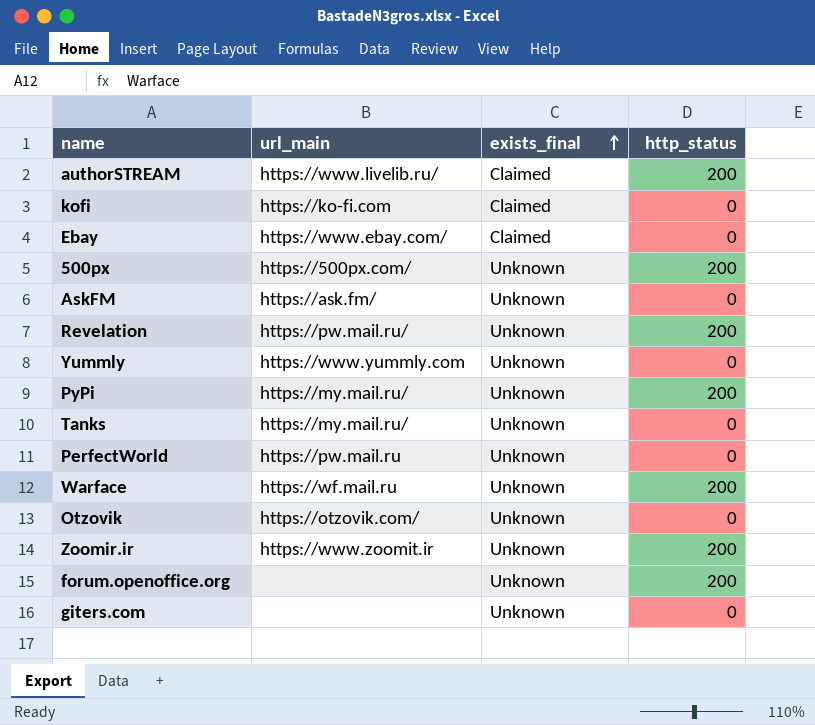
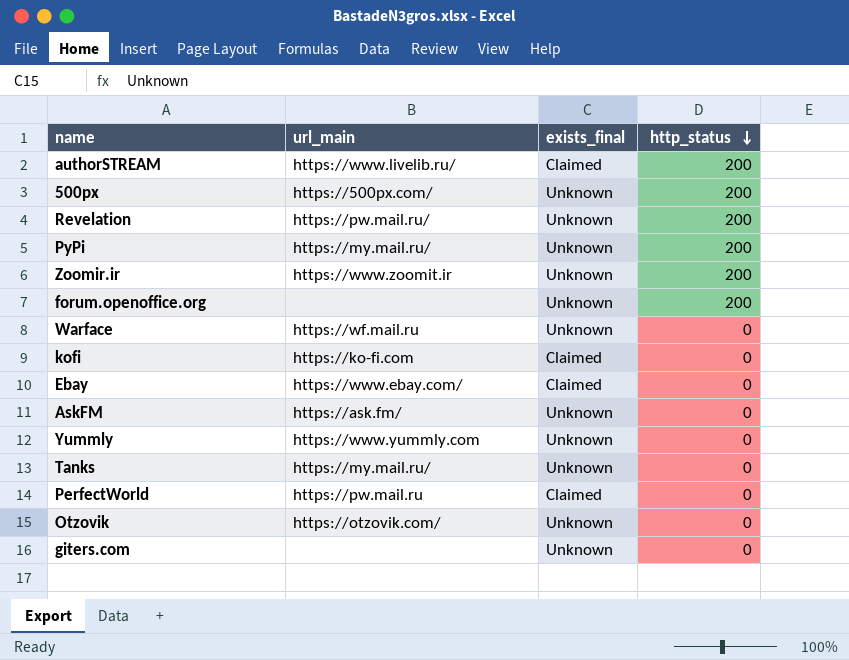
row order: exists_final ascending -> http_status descending
Warface | http_status: 200 -> 0
PerfectWorld | exists_final: Unknown -> Claimed

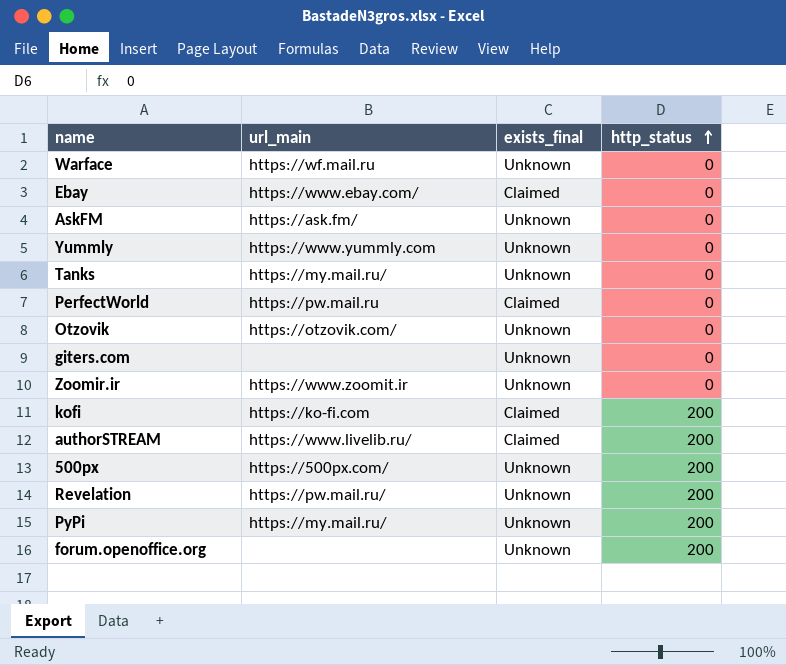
row order: http_status descending -> http_status ascending
Zoomir.ir | http_status: 200 -> 0
kofi | http_status: 0 -> 200

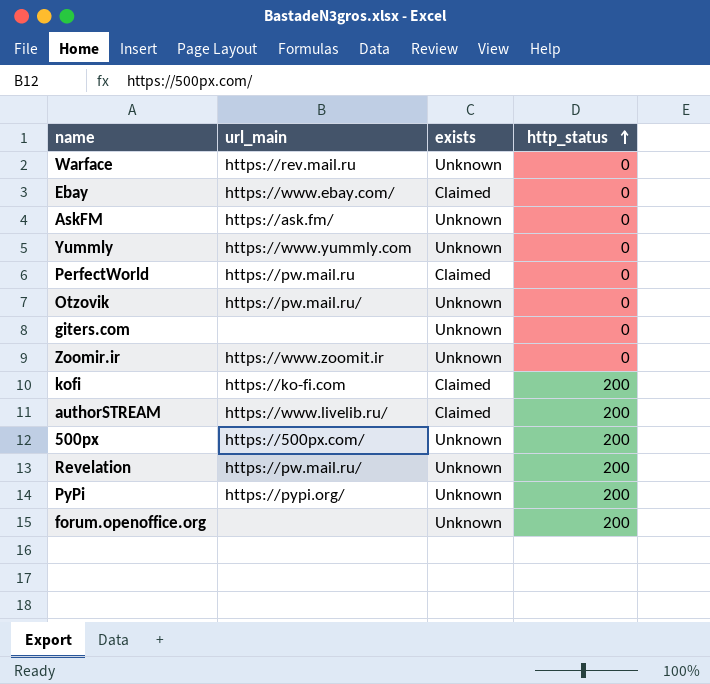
column name: exists_final -> exists
row Tanks: https://my.mail.ru/ | Unknown | 0 -> none
Warface | url_main: https://wf.mail.ru -> https://rev.mail.ru
Otzovik | url_main: https://otzovik.com/ -> https://pw.mail.ru/
PyPi | url_main: https://my.mail.ru/ -> https://pypi.org/

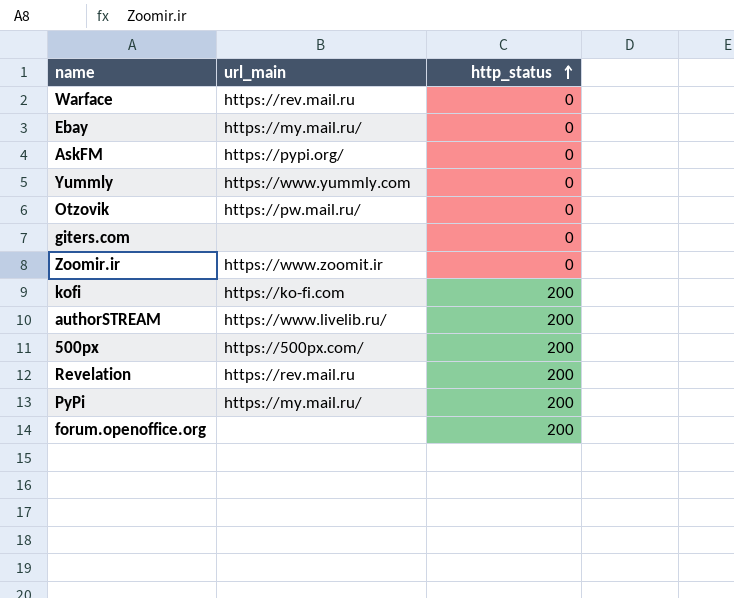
column exists | position: 3 -> none
row PerfectWorld: https://pw.mail.ru | Claimed | 0 -> none
Ebay | url_main: https://www.ebay.com/ -> https://my.mail.ru/
AskFM | url_main: https://ask.fm/ -> https://pypi.org/
Revelation | url_main: https://pw.mail.ru/ -> https://rev.mail.ru
PyPi | url_main: https://pypi.org/ -> https://my.mail.ru/

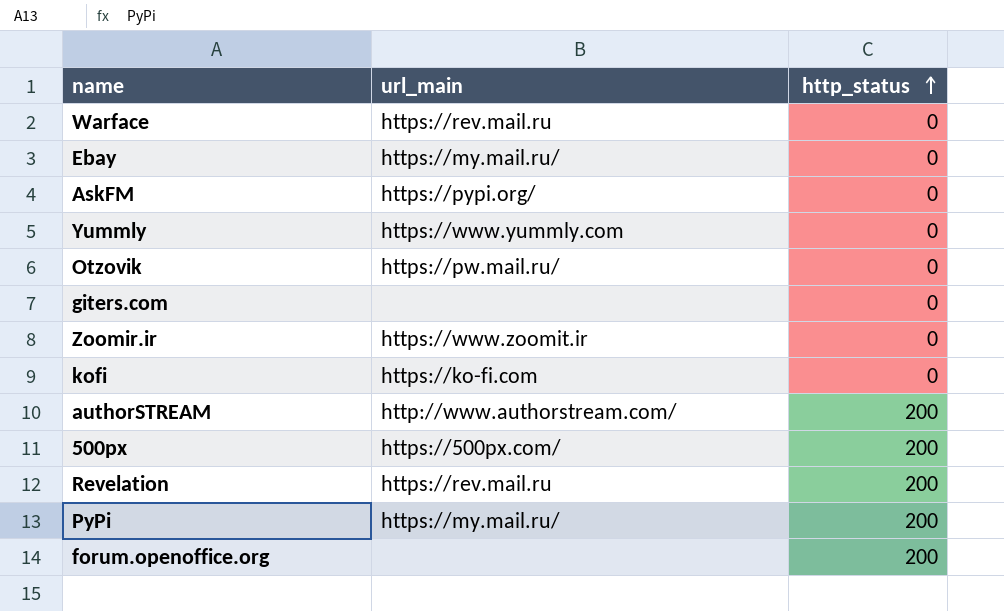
kofi | http_status: 200 -> 0
authorSTREAM | url_main: https://www.livelib.ru/ -> http://www.authorstream.com/

